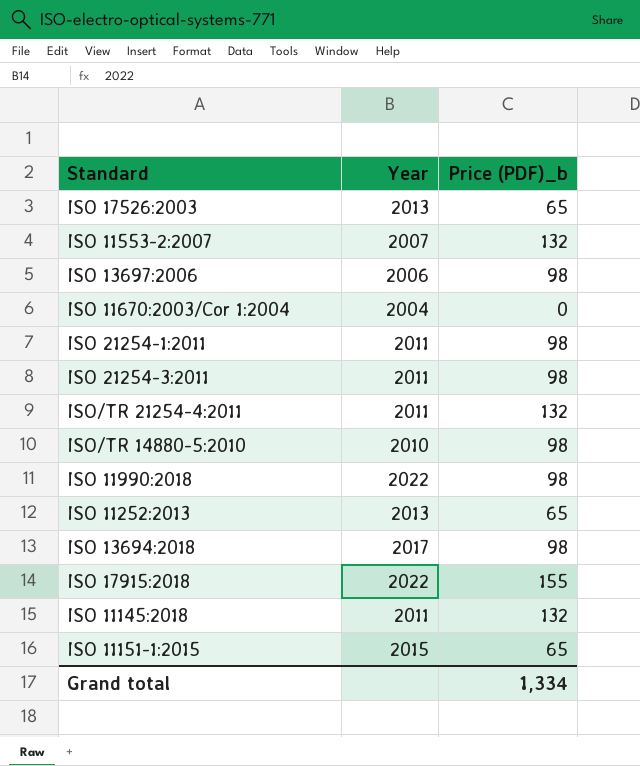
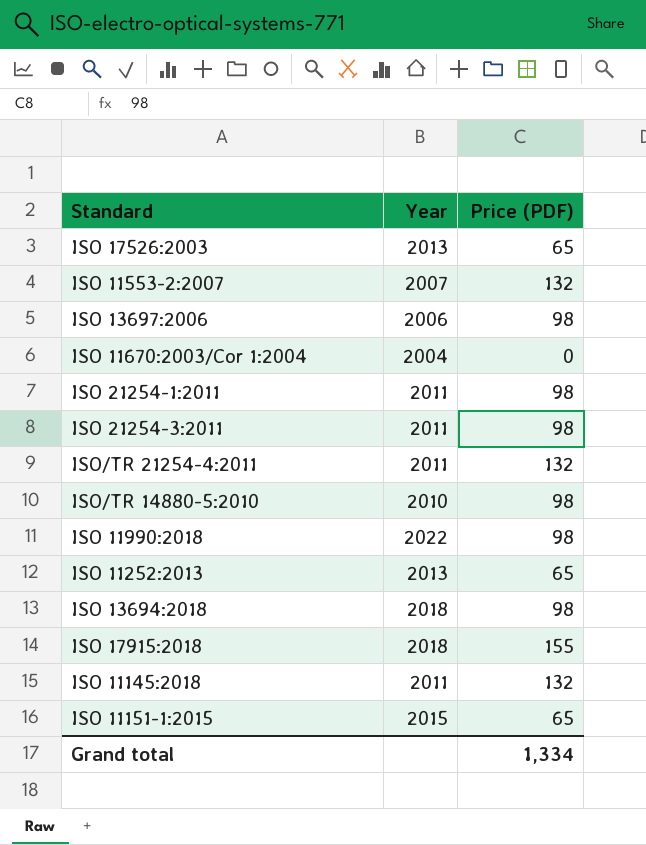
column name: Price (PDF)_b -> Price (PDF)
ISO 13694:2018 | Year: 2017 -> 2018
ISO 17915:2018 | Year: 2022 -> 2018

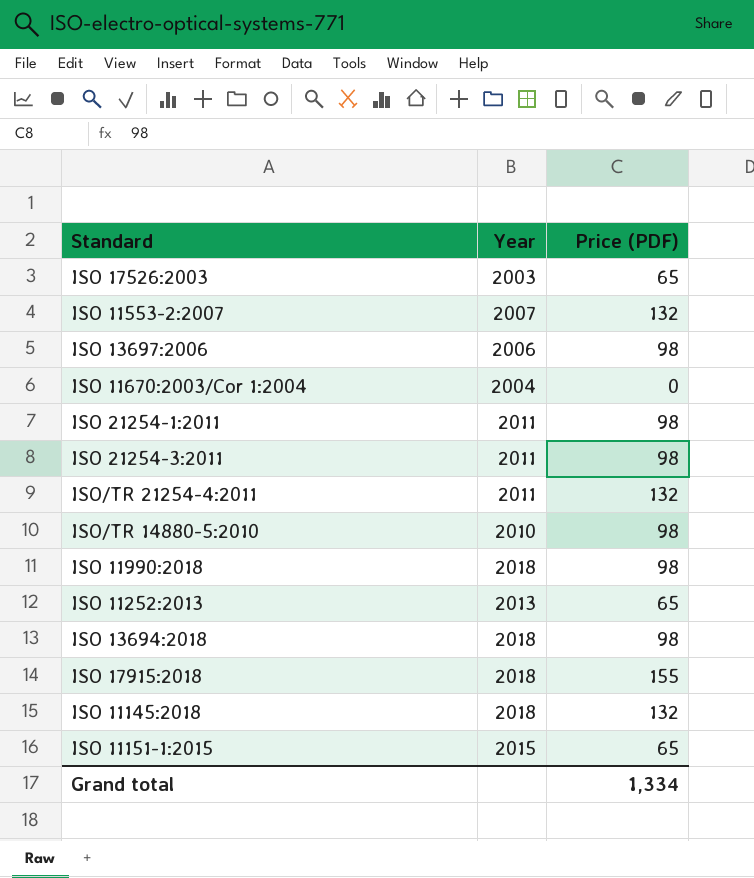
ISO 17526:2003 | Year: 2013 -> 2003
ISO 11990:2018 | Year: 2022 -> 2018
ISO 11145:2018 | Year: 2011 -> 2018

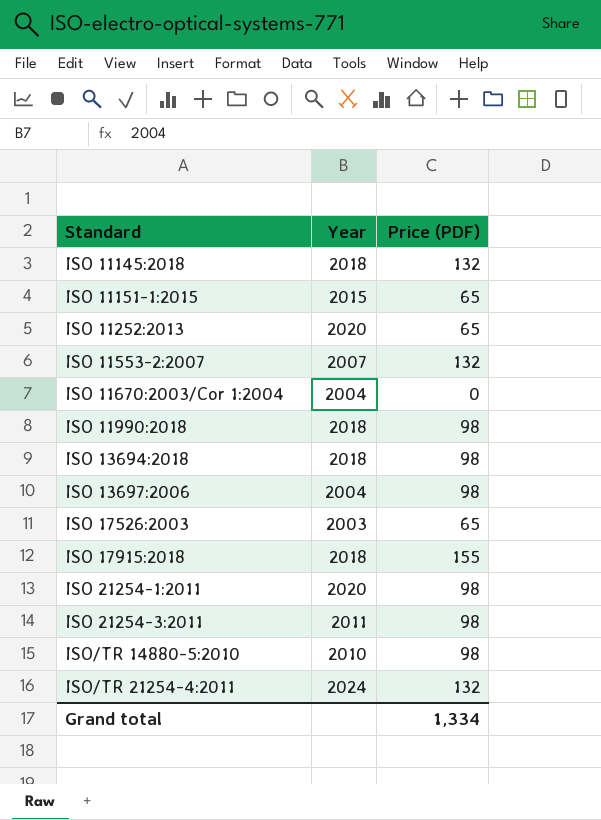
row order: none -> Standard ascending
ISO 11252:2013 | Year: 2013 -> 2020
ISO 13697:2006 | Year: 2006 -> 2004
ISO 21254-1:2011 | Year: 2011 -> 2020
ISO/TR 21254-4:2011 | Year: 2011 -> 2024

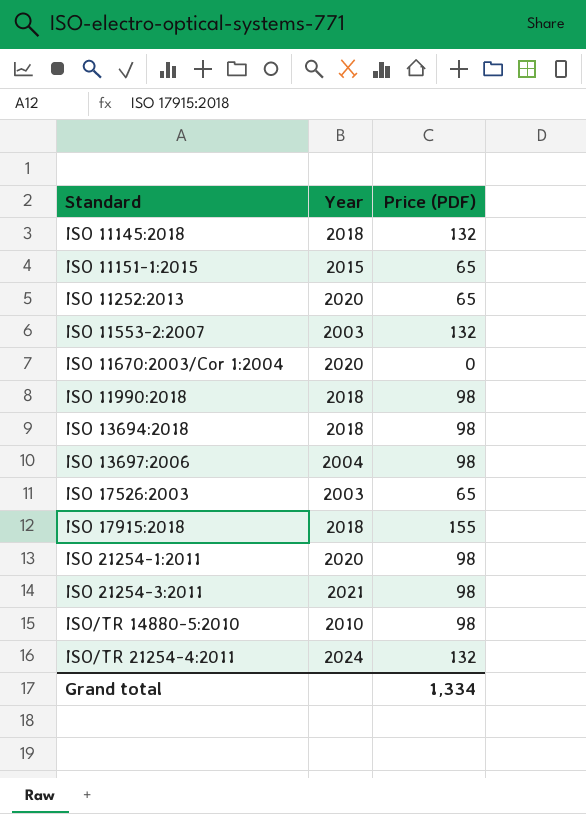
ISO 11553-2:2007 | Year: 2007 -> 2003
ISO 11670:2003/Cor 1:2004 | Year: 2004 -> 2020
ISO 21254-3:2011 | Year: 2011 -> 2021

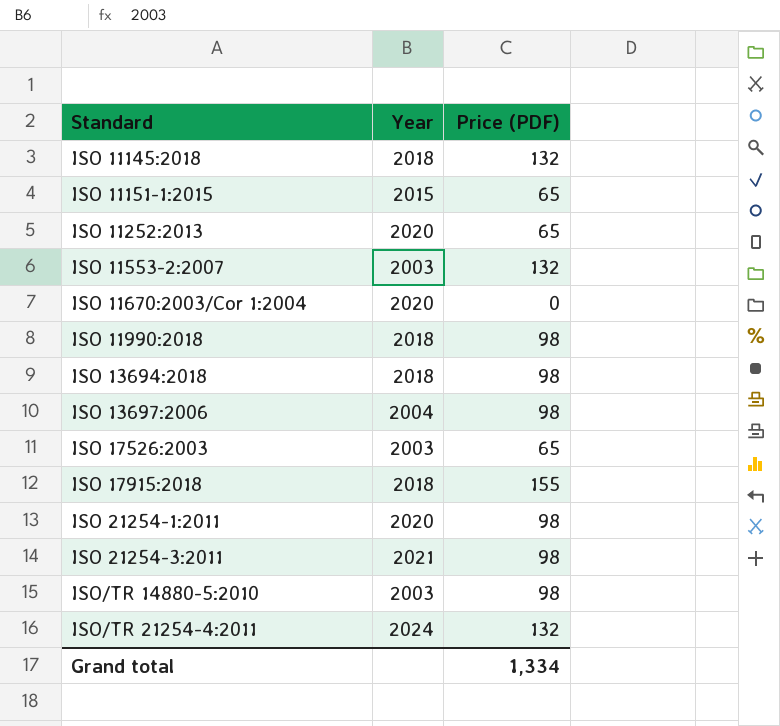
ISO/TR 14880-5:2010 | Year: 2010 -> 2003

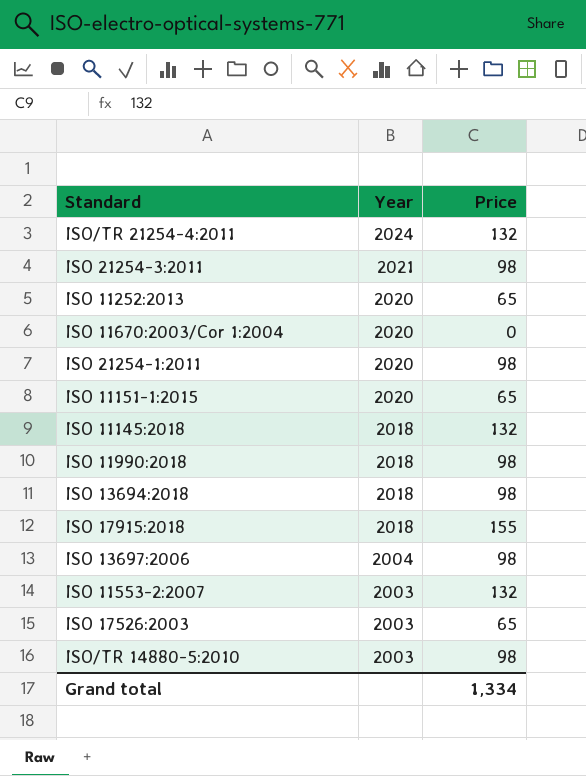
row order: Standard ascending -> Year descending
column name: Price (PDF) -> Price
ISO 11151-1:2015 | Year: 2015 -> 2020

